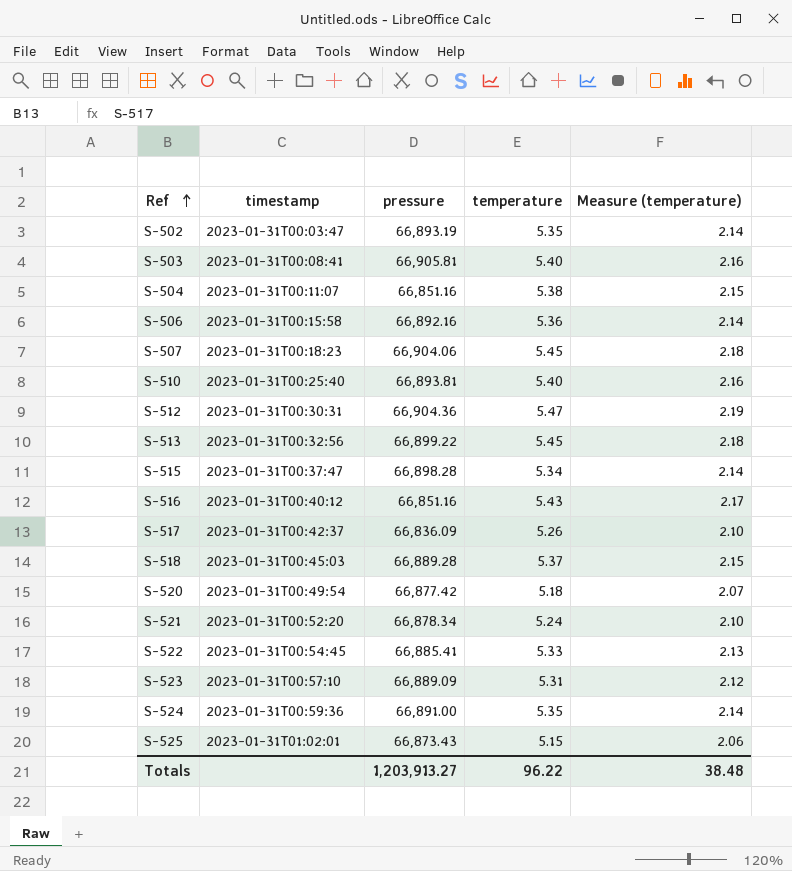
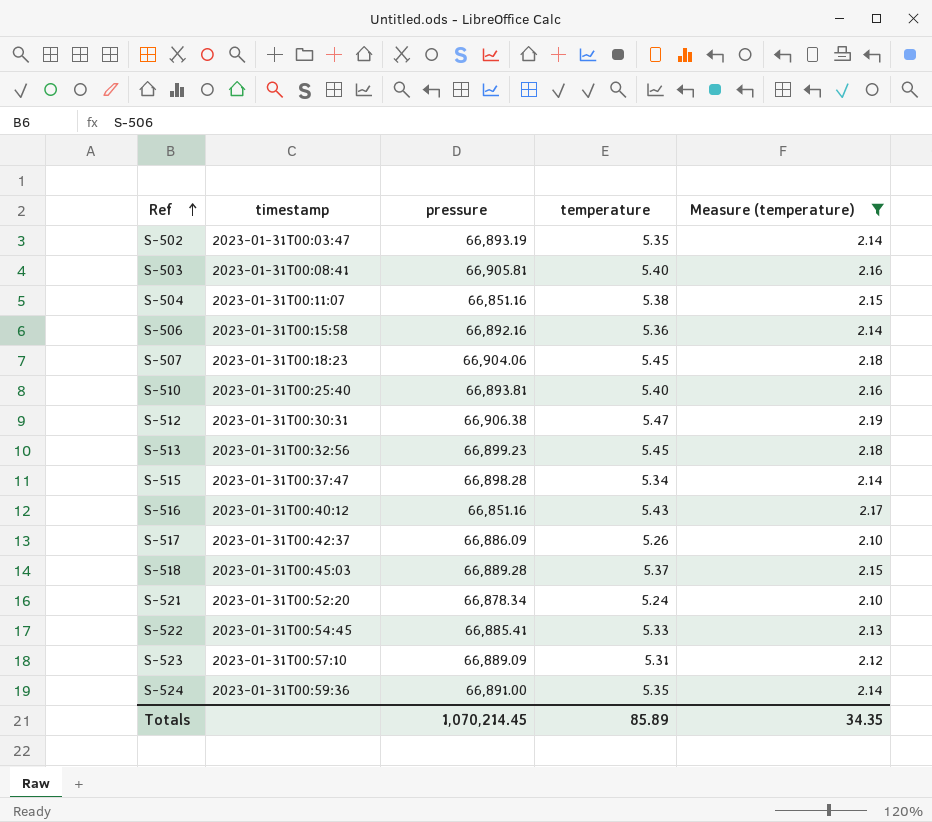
filter: none -> Measure (temperature) >= 2.10
S-512 | pressure: 66,904.36 -> 66,906.38
S-513 | pressure: 66,899.22 -> 66,899.23
S-517 | pressure: 66,836.09 -> 66,886.09
Totals | pressure: 1,203,913.27 -> 1,070,214.45
Totals | temperature: 96.22 -> 85.89
Totals | Measure (temperature): 38.48 -> 34.35

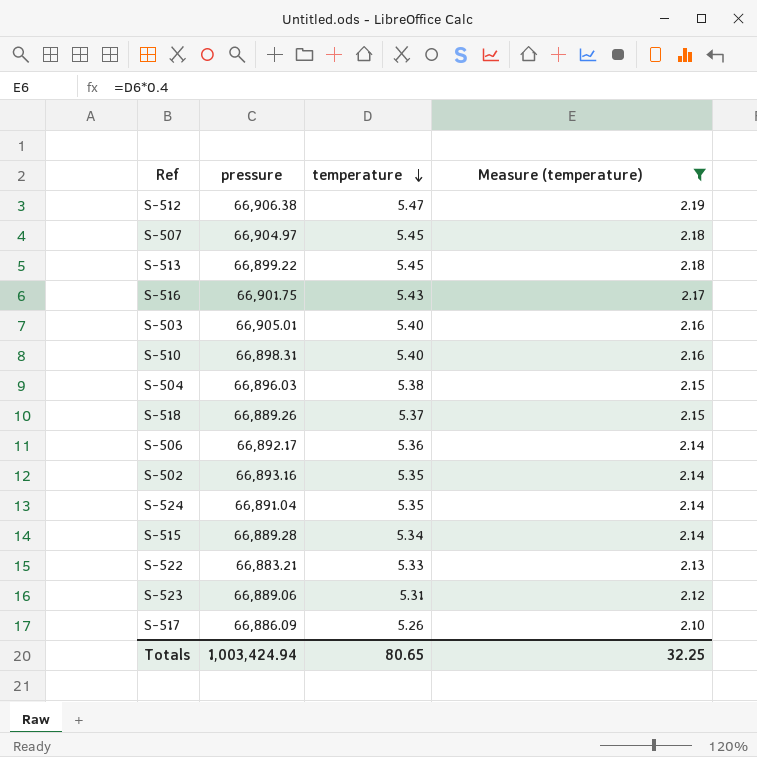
row order: Ref ascending -> temperature descending
column timestamp | position: 2 -> none
row S-521: 2023-01-31T00:52:20 | 66,878.34 | 5.24 | 2.10 -> none
S-507 | pressure: 66,904.06 -> 66,904.97
S-513 | pressure: 66,899.23 -> 66,899.22
S-516 | pressure: 66,851.16 -> 66,901.75
S-503 | pressure: 66,905.81 -> 66,905.01
S-510 | pressure: 66,893.81 -> 66,898.31
S-504 | pressure: 66,851.16 -> 66,896.03
S-518 | pressure: 66,889.28 -> 66,889.26
S-506 | pressure: 66,892.16 -> 66,892.17
S-502 | pressure: 66,893.19 -> 66,893.16
S-524 | pressure: 66,891.00 -> 66,891.04
S-515 | pressure: 66,898.28 -> 66,889.28
S-522 | pressure: 66,885.41 -> 66,883.21
S-523 | pressure: 66,889.09 -> 66,889.06
Totals | pressure: 1,070,214.45 -> 1,003,424.94
Totals | temperature: 85.89 -> 80.65
Totals | Measure (temperature): 34.35 -> 32.25

